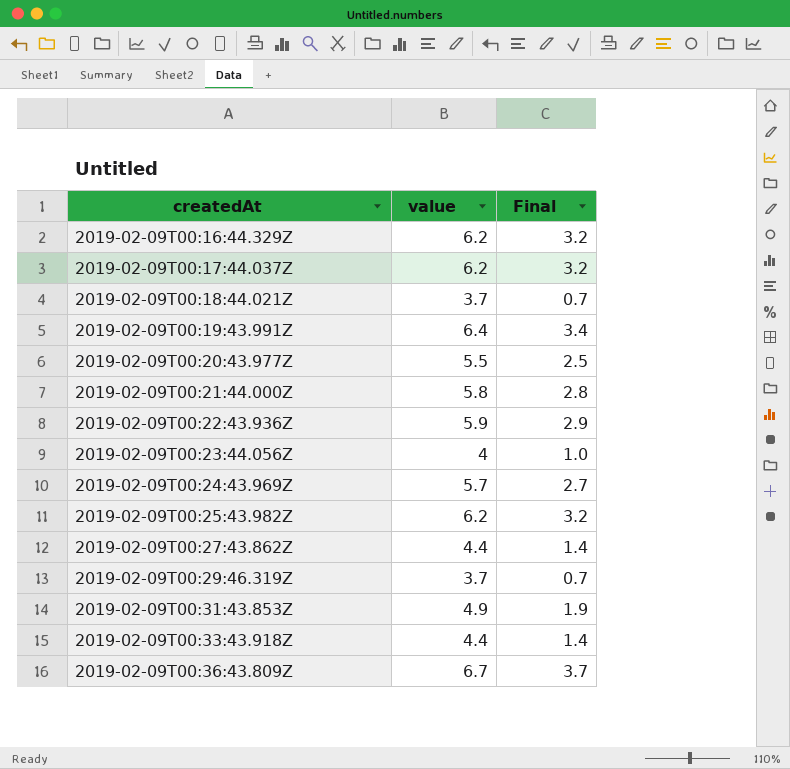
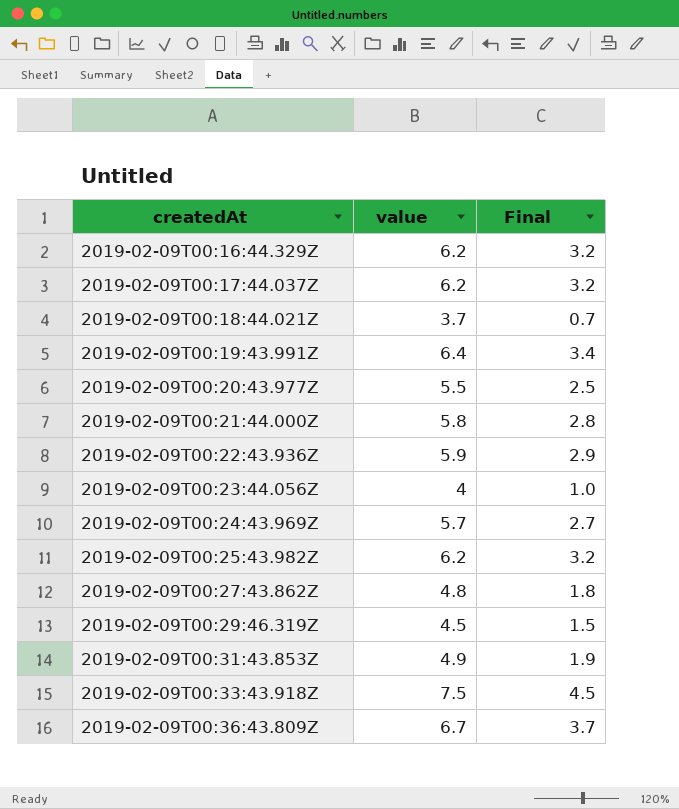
2019-02-09T00:27:43.862Z | value: 4.4 -> 4.8
2019-02-09T00:27:43.862Z | Final: 1.4 -> 1.8
2019-02-09T00:29:46.319Z | value: 3.7 -> 4.5
2019-02-09T00:29:46.319Z | Final: 0.7 -> 1.5
2019-02-09T00:33:43.918Z | value: 4.4 -> 7.5
2019-02-09T00:33:43.918Z | Final: 1.4 -> 4.5

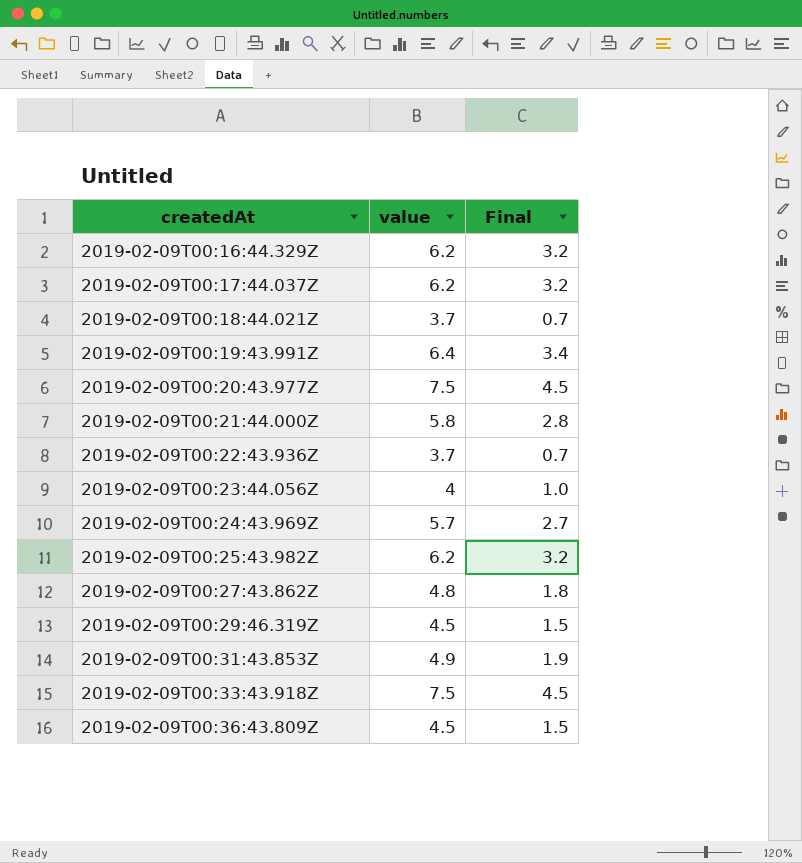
2019-02-09T00:20:43.977Z | value: 5.5 -> 7.5
2019-02-09T00:20:43.977Z | Final: 2.5 -> 4.5
2019-02-09T00:22:43.936Z | value: 5.9 -> 3.7
2019-02-09T00:22:43.936Z | Final: 2.9 -> 0.7
2019-02-09T00:36:43.809Z | value: 6.7 -> 4.5
2019-02-09T00:36:43.809Z | Final: 3.7 -> 1.5

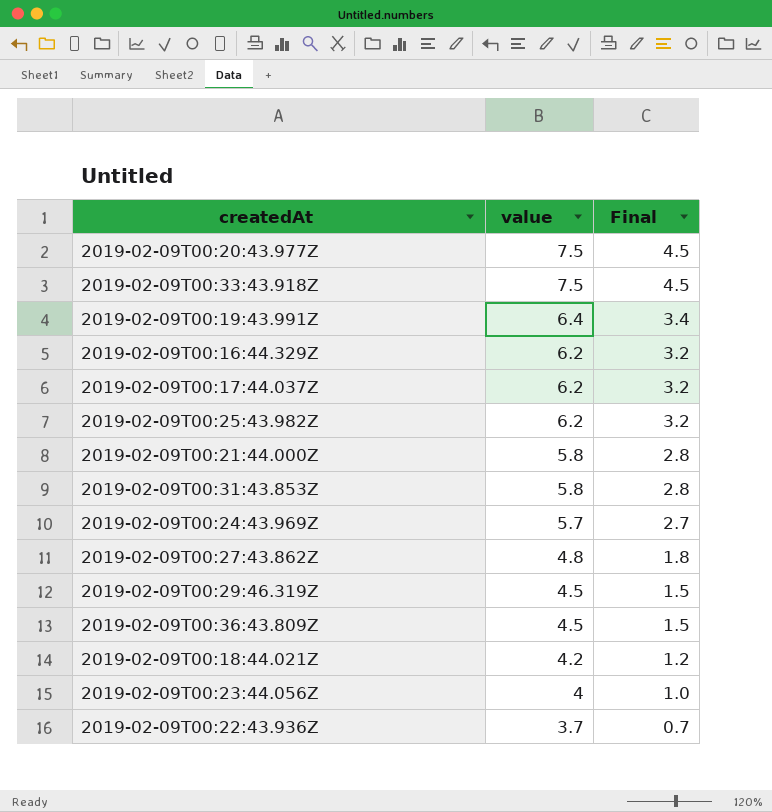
row order: createdAt ascending -> value descending
2019-02-09T00:31:43.853Z | value: 4.9 -> 5.8
2019-02-09T00:31:43.853Z | Final: 1.9 -> 2.8
2019-02-09T00:18:44.021Z | value: 3.7 -> 4.2
2019-02-09T00:18:44.021Z | Final: 0.7 -> 1.2

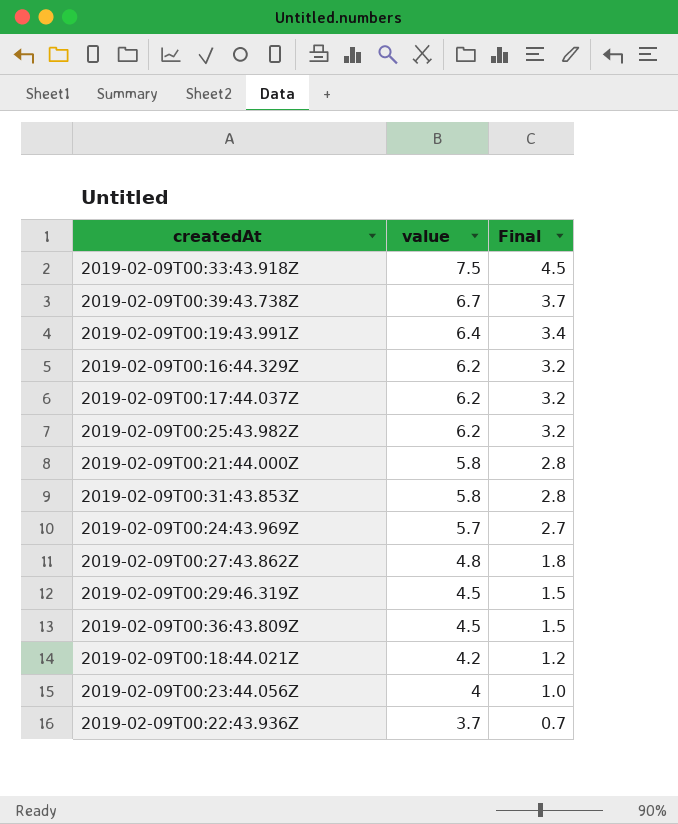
row 2019-02-09T00:20:43.977Z: 7.5 | 4.5 -> none
row 2019-02-09T00:39:43.738Z: none -> 6.7 | 3.7

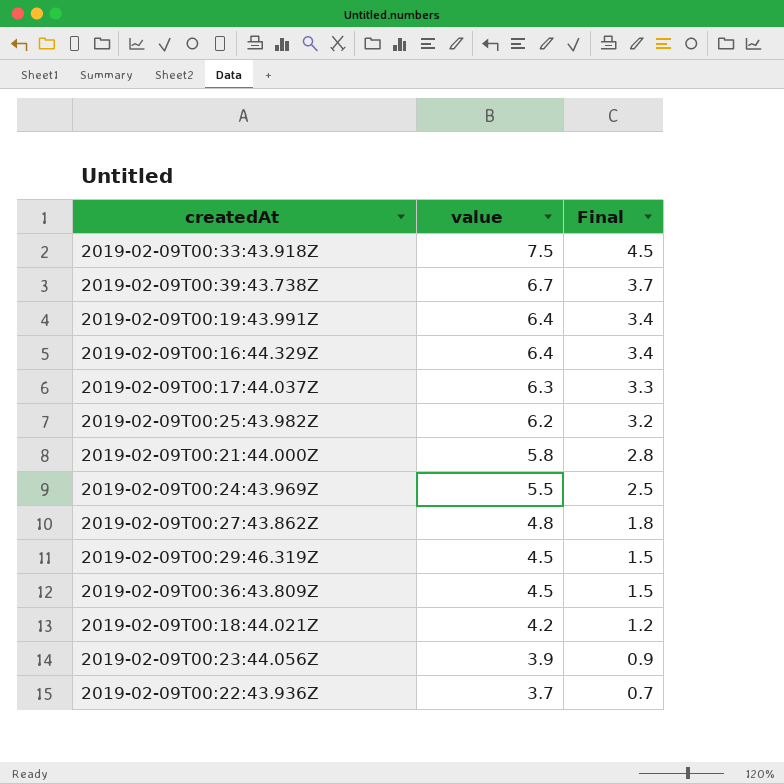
row 2019-02-09T00:31:43.853Z: 5.8 | 2.8 -> none
2019-02-09T00:16:44.329Z | value: 6.2 -> 6.4
2019-02-09T00:16:44.329Z | Final: 3.2 -> 3.4
2019-02-09T00:17:44.037Z | value: 6.2 -> 6.3
2019-02-09T00:17:44.037Z | Final: 3.2 -> 3.3
2019-02-09T00:24:43.969Z | value: 5.7 -> 5.5
2019-02-09T00:24:43.969Z | Final: 2.7 -> 2.5
2019-02-09T00:23:44.056Z | value: 4 -> 3.9
2019-02-09T00:23:44.056Z | Final: 1.0 -> 0.9

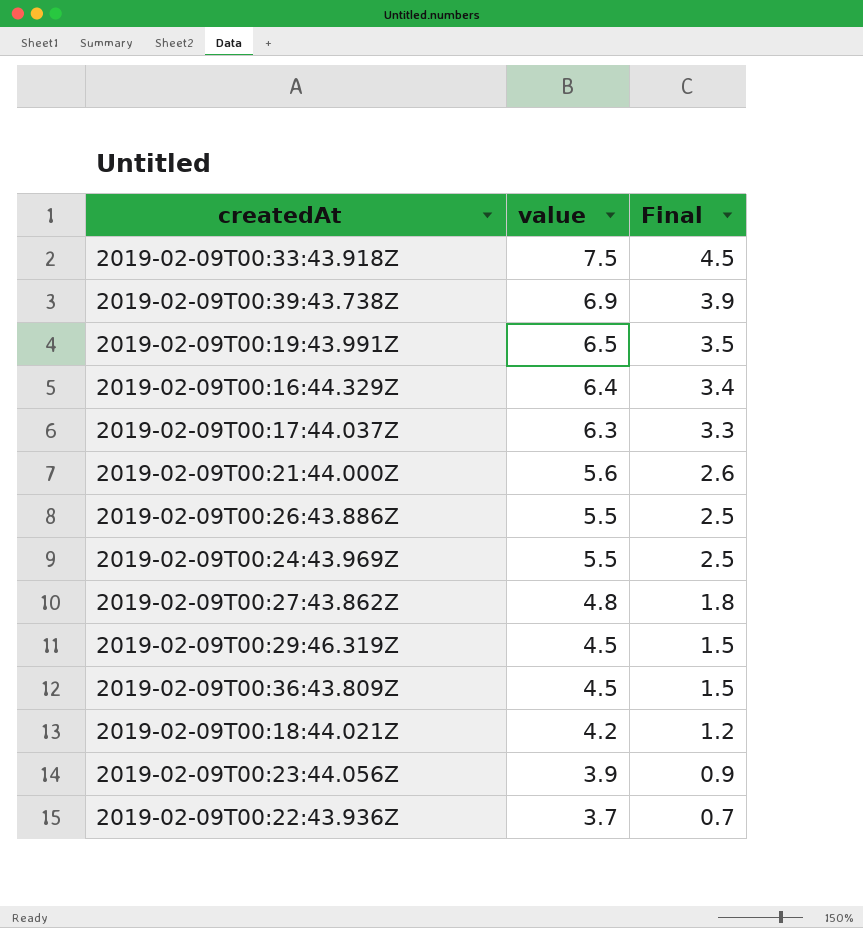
row 2019-02-09T00:25:43.982Z: 6.2 | 3.2 -> none
2019-02-09T00:39:43.738Z | value: 6.7 -> 6.9
2019-02-09T00:39:43.738Z | Final: 3.7 -> 3.9
2019-02-09T00:19:43.991Z | value: 6.4 -> 6.5
2019-02-09T00:19:43.991Z | Final: 3.4 -> 3.5
2019-02-09T00:21:44.000Z | value: 5.8 -> 5.6
2019-02-09T00:21:44.000Z | Final: 2.8 -> 2.6
row 2019-02-09T00:26:43.886Z: none -> 5.5 | 2.5

